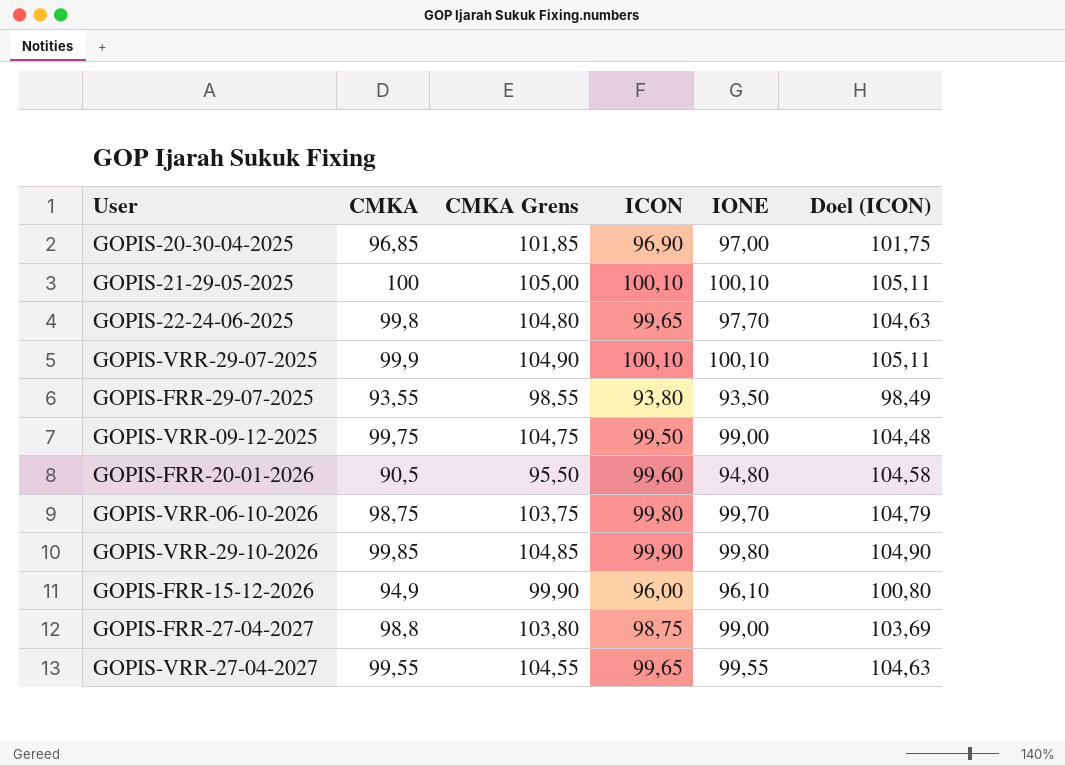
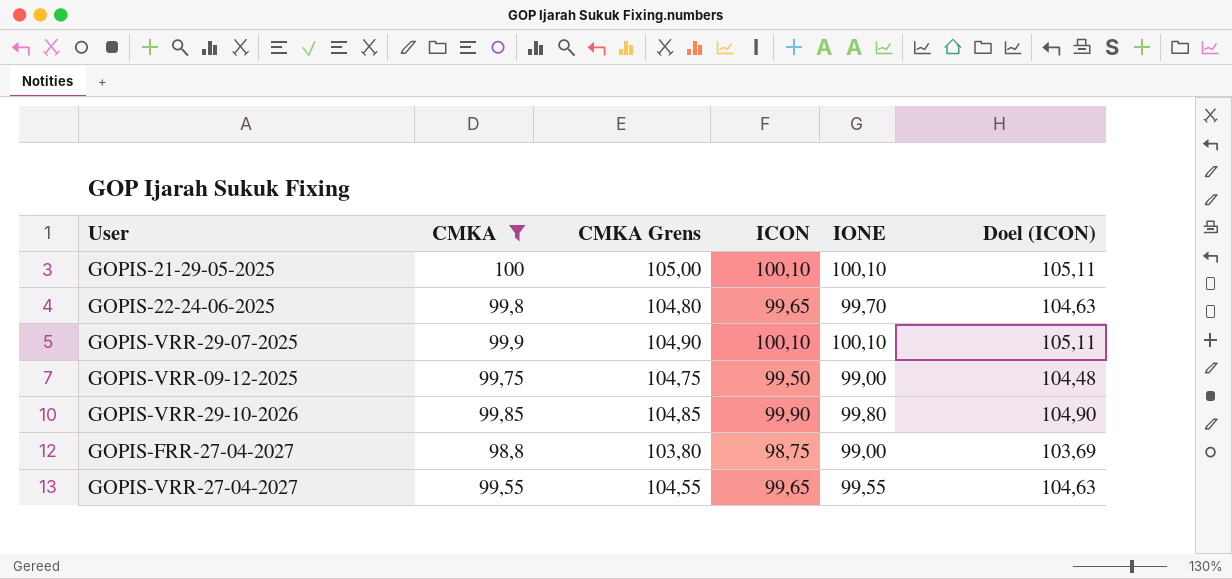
filter: none -> CMKA >= 98,8
GOPIS-22-24-06-2025 | IONE: 97,70 -> 99,70

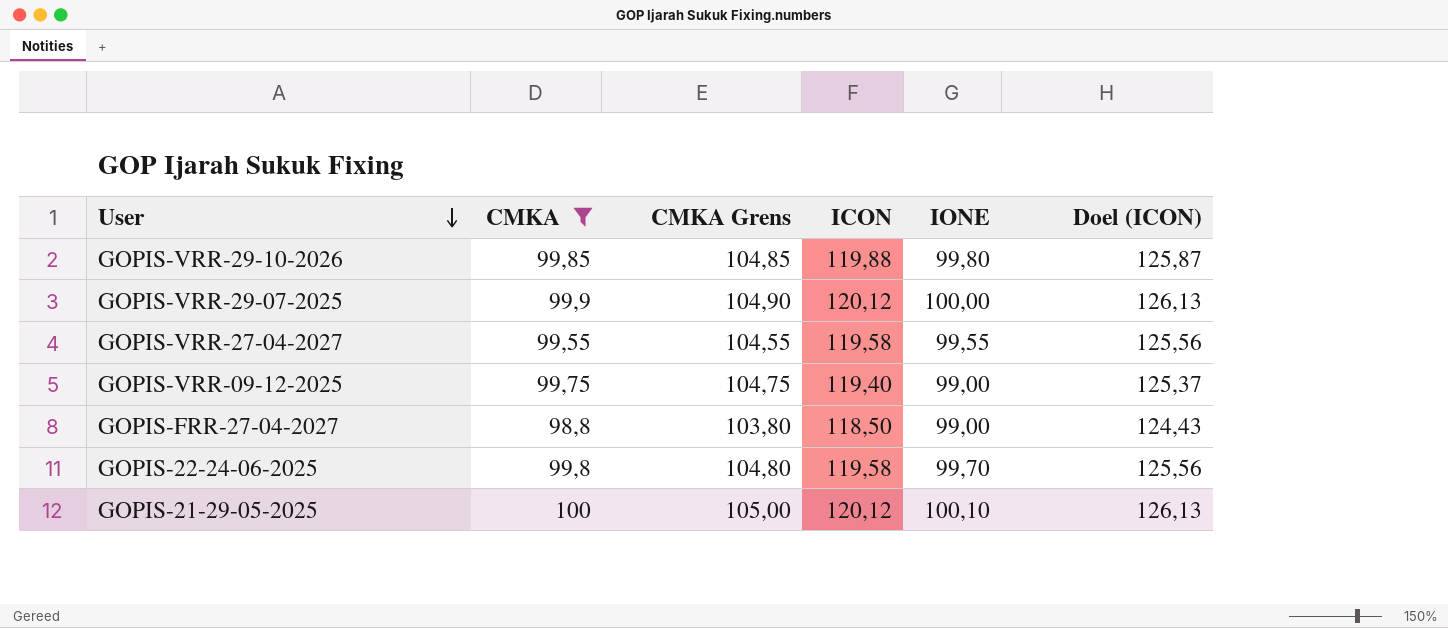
row order: none -> User descending
GOPIS-VRR-29-10-2026 | ICON: 99,90 -> 119,88
GOPIS-VRR-29-10-2026 | Doel (ICON): 104,90 -> 125,87
GOPIS-VRR-29-07-2025 | ICON: 100,10 -> 120,12
GOPIS-VRR-29-07-2025 | IONE: 100,10 -> 100,00
GOPIS-VRR-29-07-2025 | Doel (ICON): 105,11 -> 126,13
GOPIS-VRR-27-04-2027 | ICON: 99,65 -> 119,58
GOPIS-VRR-27-04-2027 | Doel (ICON): 104,63 -> 125,56
GOPIS-VRR-09-12-2025 | ICON: 99,50 -> 119,40
GOPIS-VRR-09-12-2025 | Doel (ICON): 104,48 -> 125,37
GOPIS-FRR-27-04-2027 | ICON: 98,75 -> 118,50
GOPIS-FRR-27-04-2027 | Doel (ICON): 103,69 -> 124,43
GOPIS-22-24-06-2025 | ICON: 99,65 -> 119,58
GOPIS-22-24-06-2025 | Doel (ICON): 104,63 -> 125,56
GOPIS-21-29-05-2025 | ICON: 100,10 -> 120,12
GOPIS-21-29-05-2025 | Doel (ICON): 105,11 -> 126,13

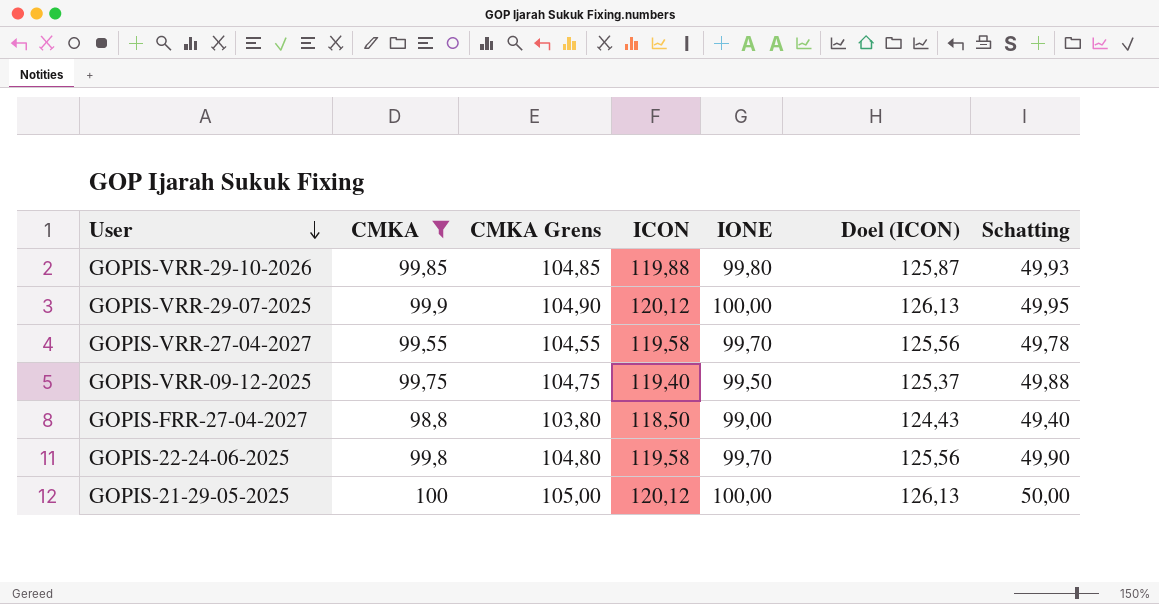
column Schatting | formula: none -> [CMKA] * 0,5
GOPIS-VRR-27-04-2027 | IONE: 99,55 -> 99,70
GOPIS-VRR-09-12-2025 | IONE: 99,00 -> 99,50
GOPIS-21-29-05-2025 | IONE: 100,10 -> 100,00

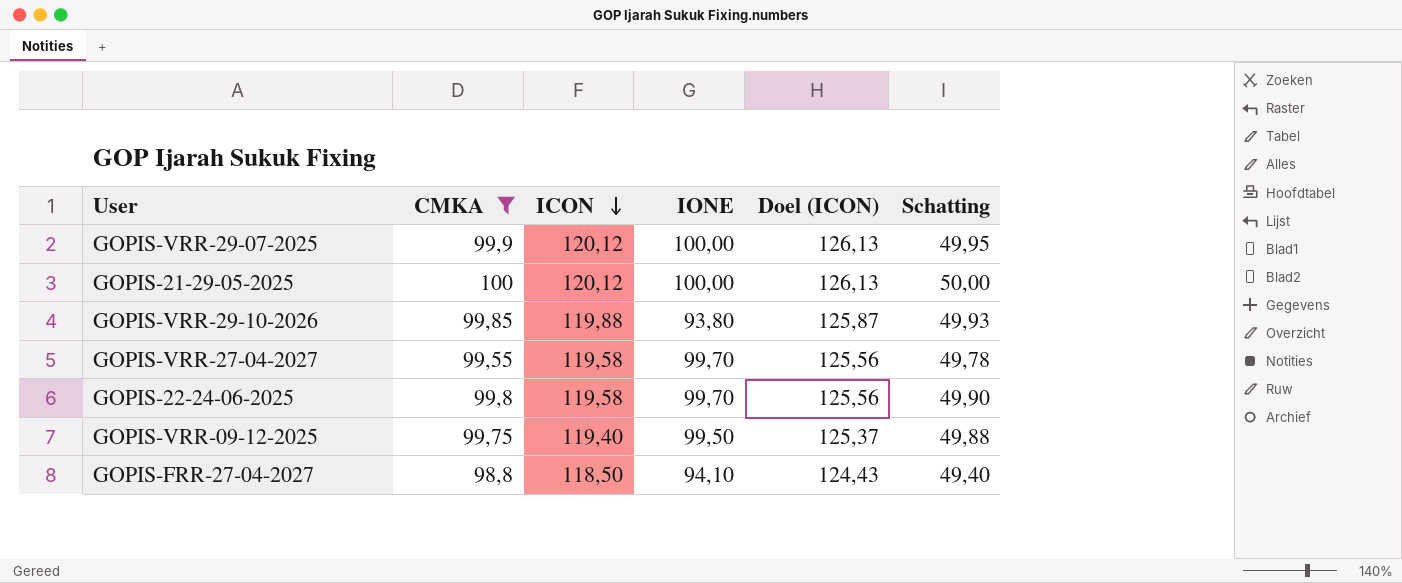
row order: User descending -> ICON descending
column CMKA Grens | formula: [CMKA] + 5 -> none
GOPIS-VRR-29-10-2026 | IONE: 99,80 -> 93,80
GOPIS-FRR-27-04-2027 | IONE: 99,00 -> 94,10

